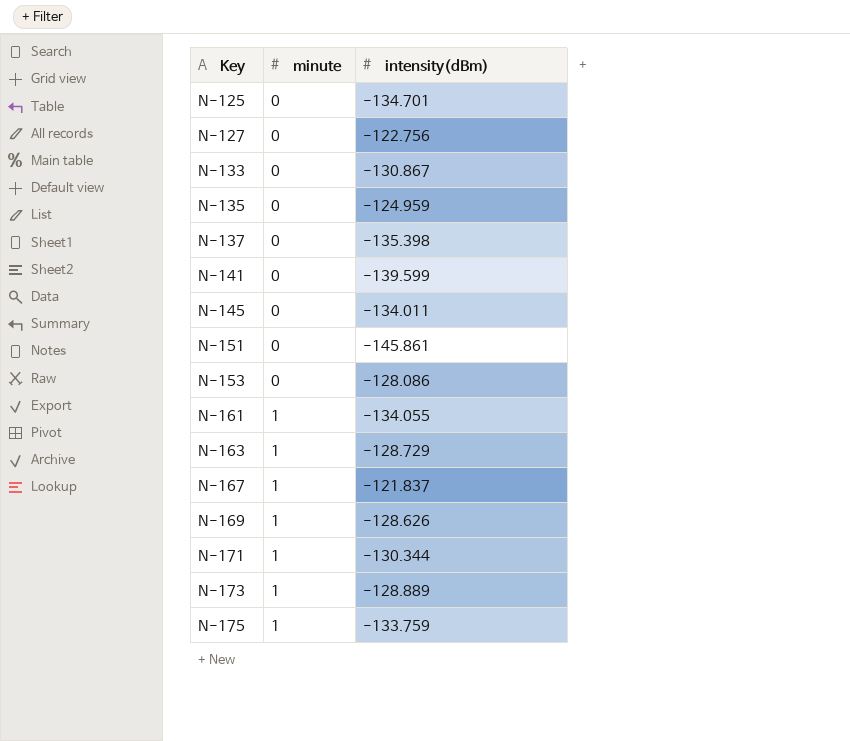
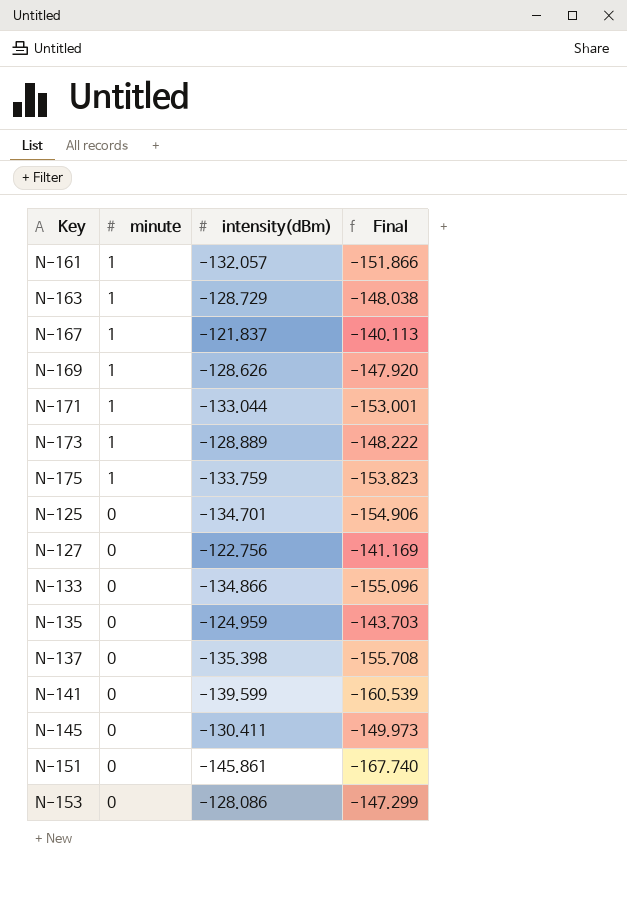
row order: Key ascending -> minute descending
column Final | formula: none -> [intensity(dBm)] * 1.15
N-161 | intensity(dBm): -134.055 -> -132.057
N-171 | intensity(dBm): -130.344 -> -133.044
N-133 | intensity(dBm): -130.867 -> -134.866
N-145 | intensity(dBm): -134.011 -> -130.411

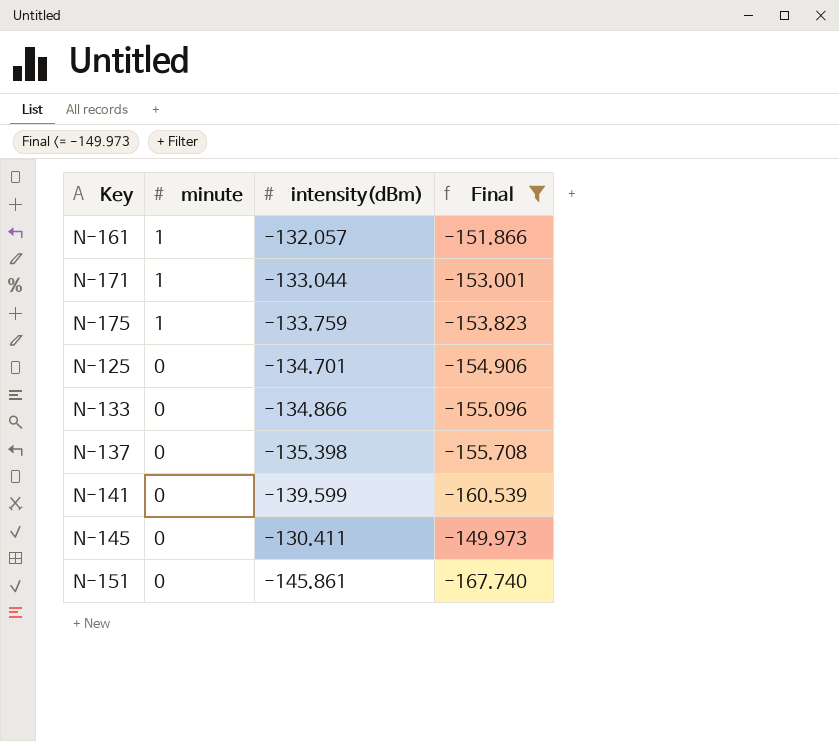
filter: none -> Final <= -149.973

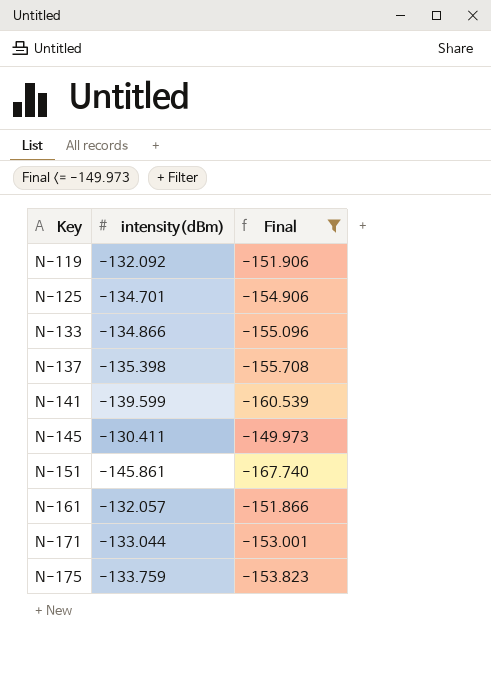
row order: minute descending -> Key ascending
column minute | position: 2 -> none
row N-119: none -> -132.092 | -151.906

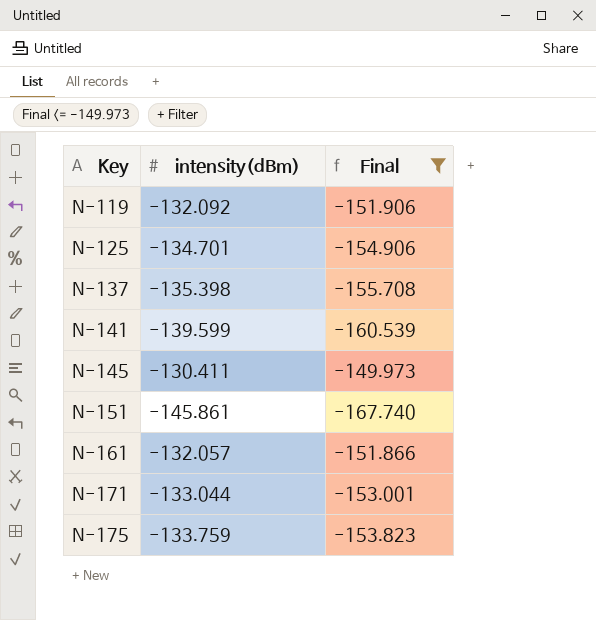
row N-133: -134.866 | -155.096 -> none

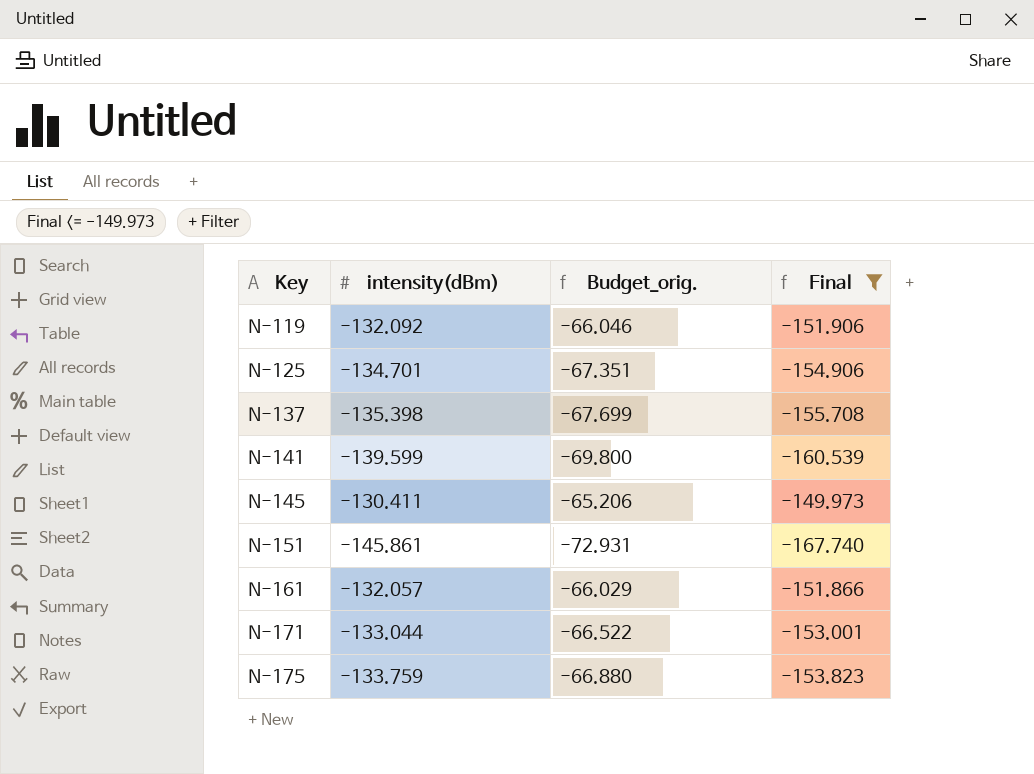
column Budget_orig. | formula: none -> [intensity(dBm)] * 0.5

